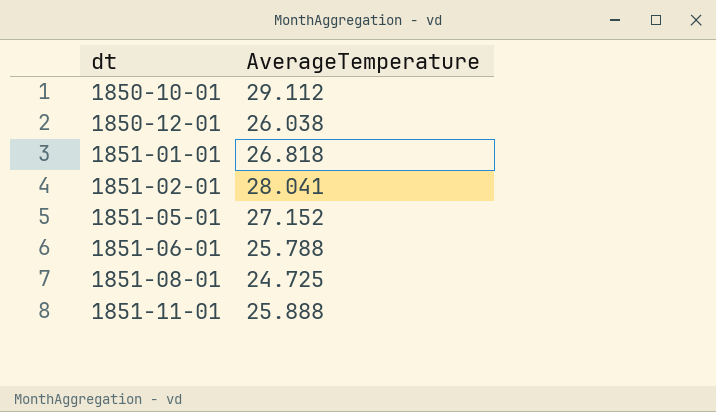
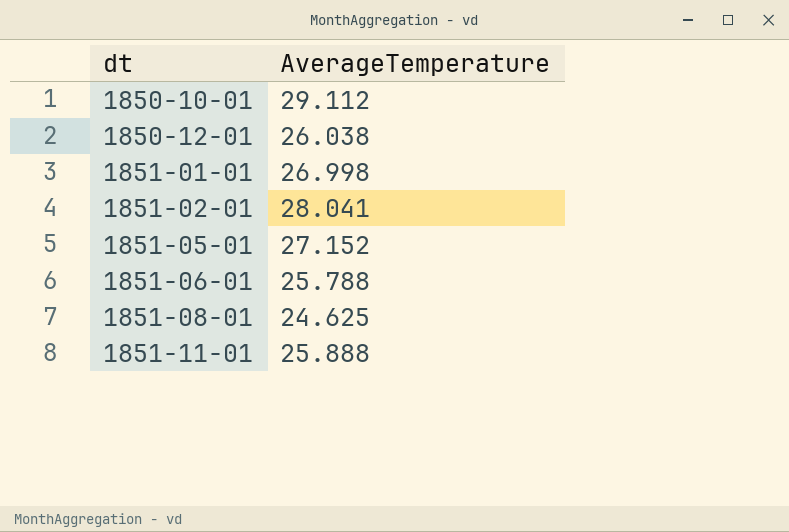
1851-01-01 | AverageTemperature: 26.818 -> 26.998
1851-08-01 | AverageTemperature: 24.725 -> 24.625

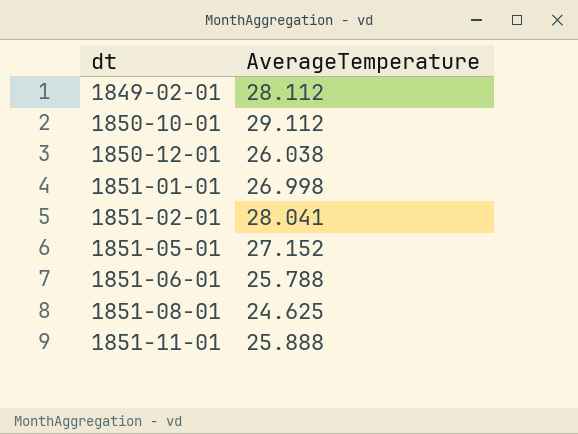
row 1849-02-01: none -> 28.112

